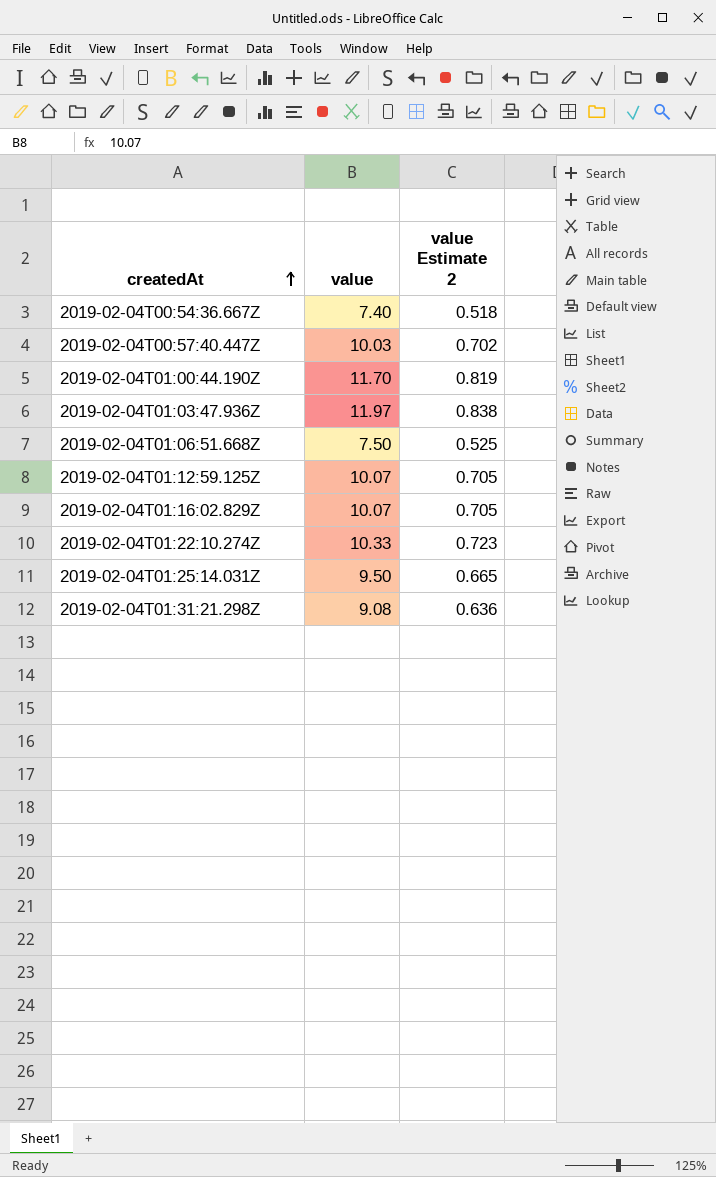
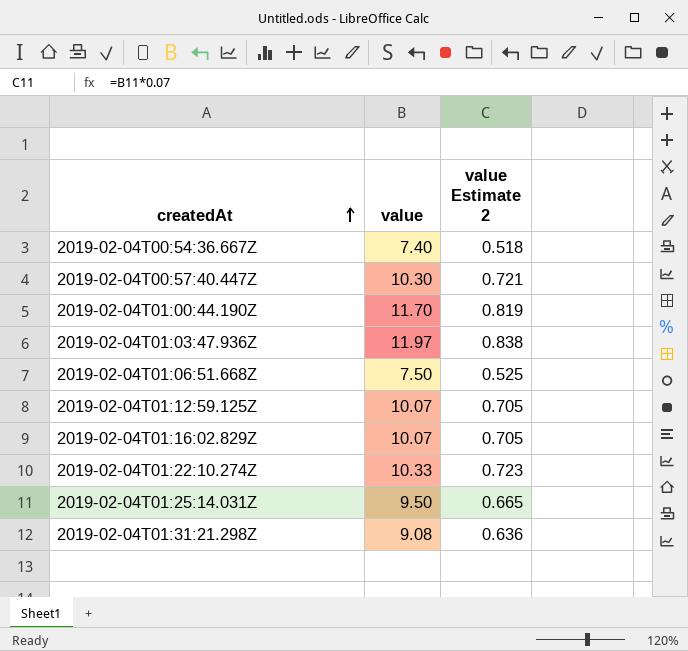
2019-02-04T00:57:40.447Z | value: 10.03 -> 10.30
2019-02-04T00:57:40.447Z | value Estimate 2: 0.702 -> 0.721

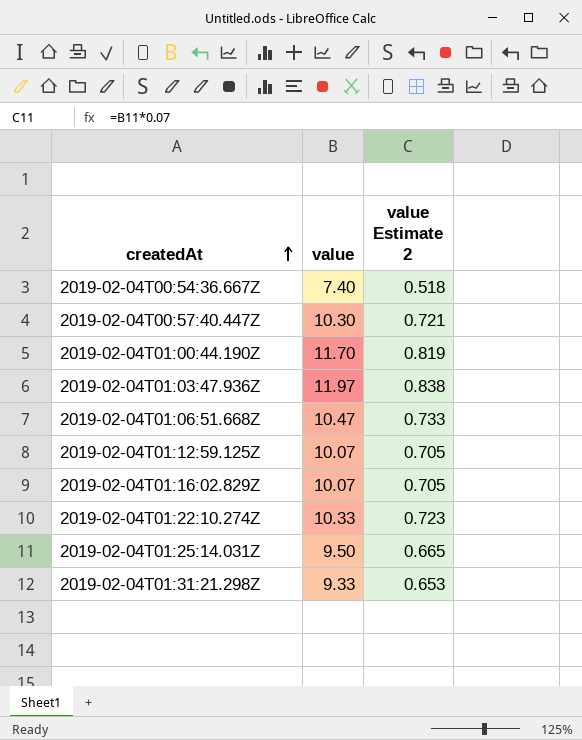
2019-02-04T01:06:51.668Z | value: 7.50 -> 10.47
2019-02-04T01:06:51.668Z | value Estimate 2: 0.525 -> 0.733
2019-02-04T01:31:21.298Z | value: 9.08 -> 9.33
2019-02-04T01:31:21.298Z | value Estimate 2: 0.636 -> 0.653

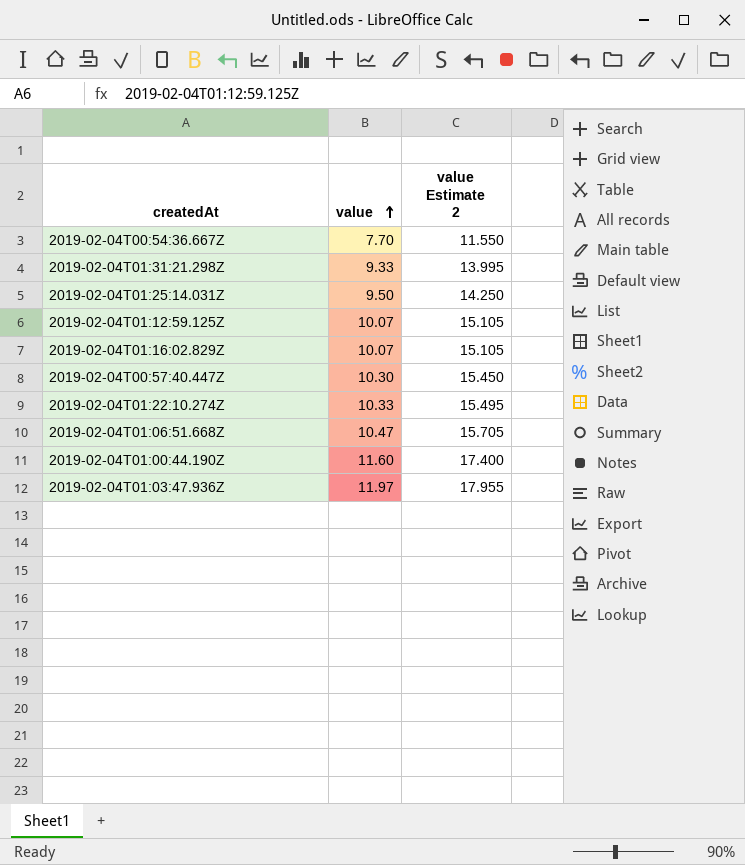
row order: createdAt ascending -> value ascending
column value Estimate 2 | formula: [value] * 0.07 -> [value] * 1.5
2019-02-04T00:54:36.667Z | value: 7.40 -> 7.70
2019-02-04T01:00:44.190Z | value: 11.70 -> 11.60

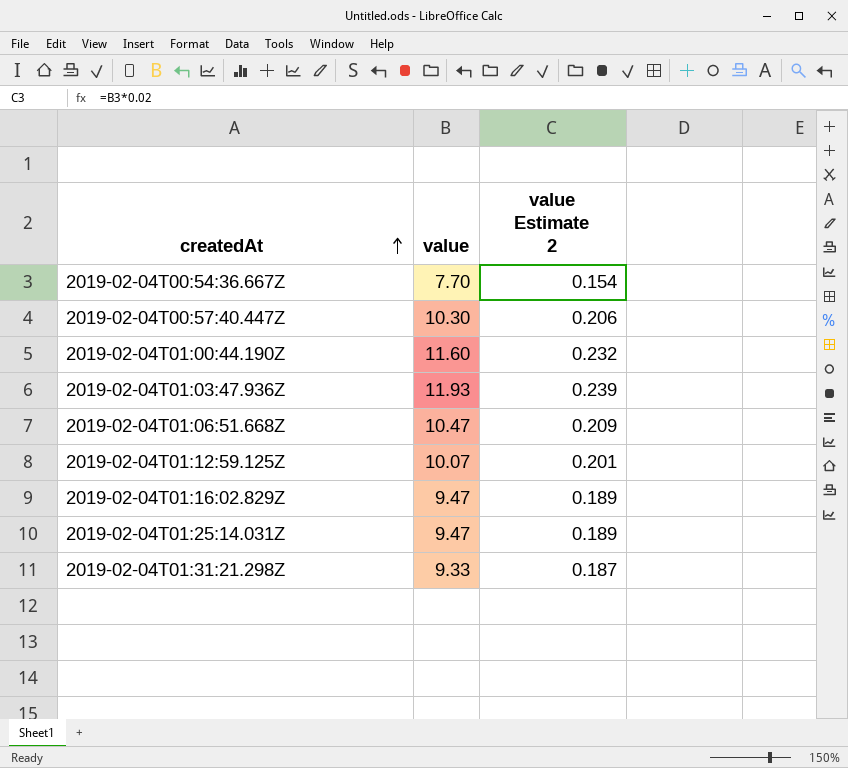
row order: value ascending -> createdAt ascending
column value Estimate 2 | formula: [value] * 1.5 -> [value] * 0.02
row 2019-02-04T01:22:10.274Z: 10.33 | 15.495 -> none
2019-02-04T01:03:47.936Z | value: 11.97 -> 11.93
2019-02-04T01:16:02.829Z | value: 10.07 -> 9.47
2019-02-04T01:25:14.031Z | value: 9.50 -> 9.47

